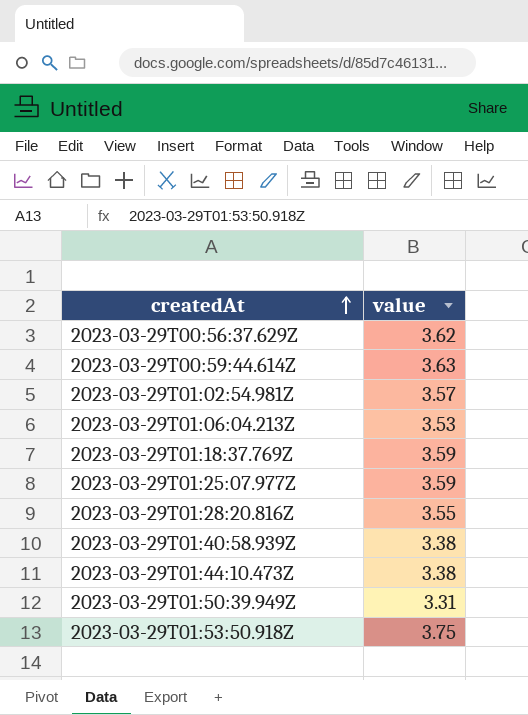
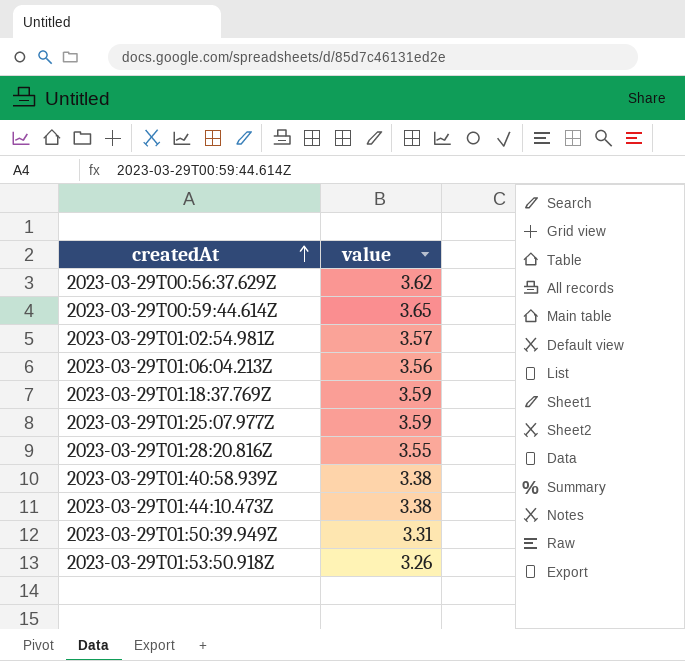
2023-03-29T00:59:44.614Z | value: 3.63 -> 3.65
2023-03-29T01:06:04.213Z | value: 3.53 -> 3.56
2023-03-29T01:53:50.918Z | value: 3.75 -> 3.26

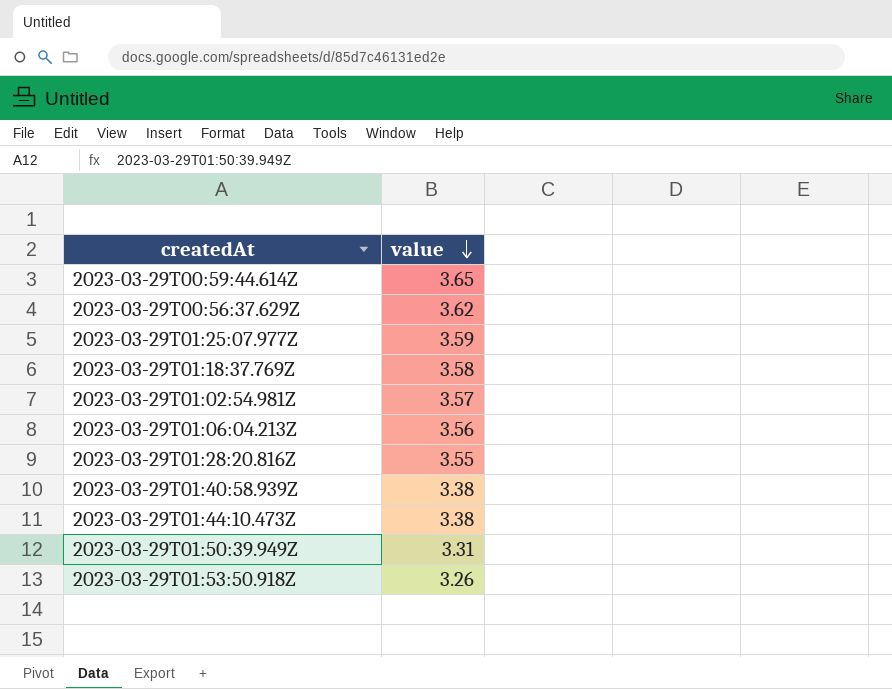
row order: createdAt ascending -> value descending
2023-03-29T01:18:37.769Z | value: 3.59 -> 3.58

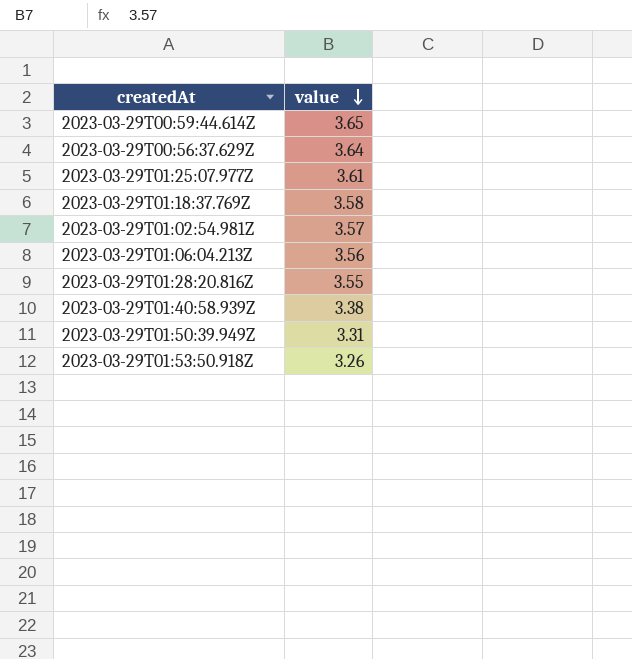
row 2023-03-29T01:44:10.473Z: 3.38 -> none
2023-03-29T00:56:37.629Z | value: 3.62 -> 3.64
2023-03-29T01:25:07.977Z | value: 3.59 -> 3.61

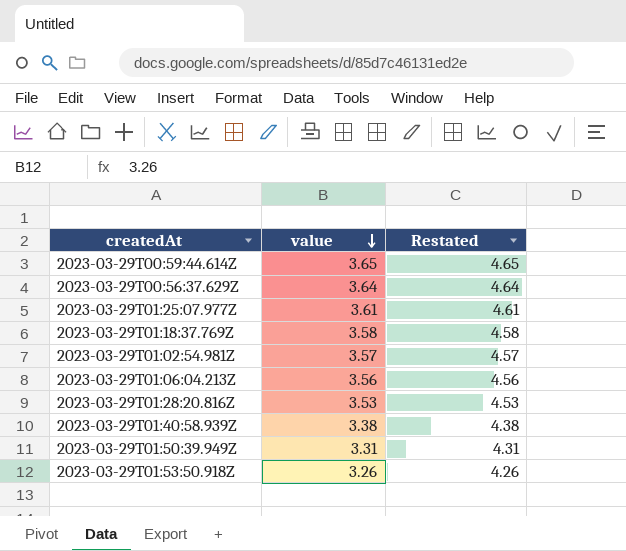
column Restated | formula: none -> [value] + 1
2023-03-29T01:28:20.816Z | value: 3.55 -> 3.53

